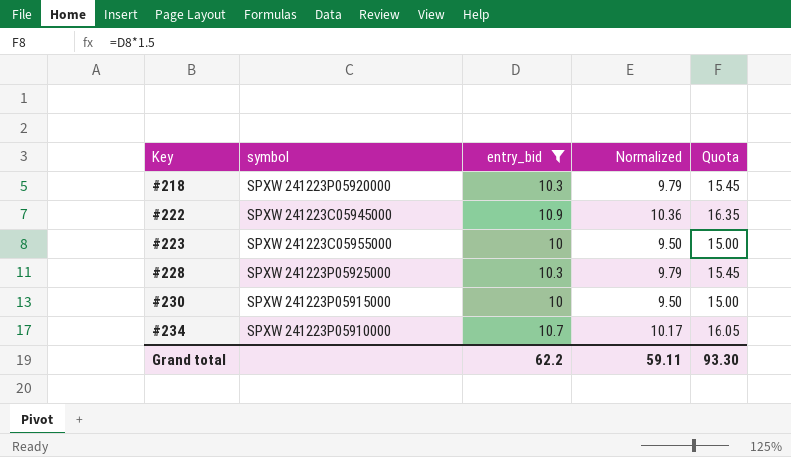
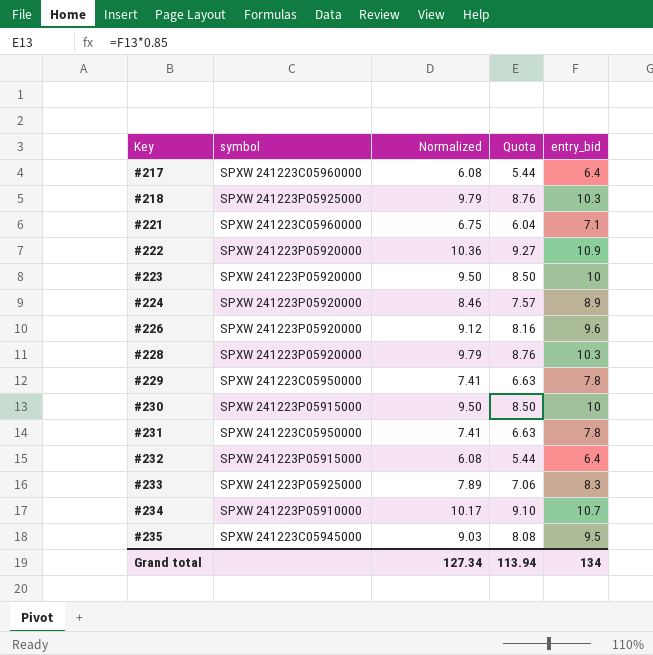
filter: entry_bid >= 10 -> none
column Quota | formula: [entry_bid] * 1.5 -> [entry_bid] * 0.85
column entry_bid | position: 3 -> 5
#218 | symbol: SPXW 241223P05920000 -> SPXW 241223P05925000
#222 | symbol: SPXW 241223C05945000 -> SPXW 241223P05920000
#223 | symbol: SPXW 241223C05955000 -> SPXW 241223P05920000
#228 | symbol: SPXW 241223P05925000 -> SPXW 241223P05920000
Grand total | Normalized: 59.11 -> 127.34
Grand total | Quota: 93.30 -> 113.94
Grand total | entry_bid: 62.2 -> 134

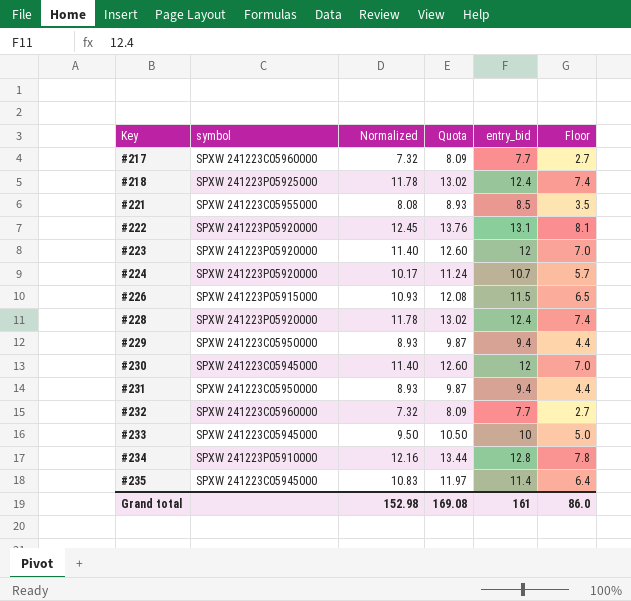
column Quota | formula: [entry_bid] * 0.85 -> [entry_bid] * 1.05
column Floor | formula: none -> [entry_bid] - 5
#217 | Normalized: 6.08 -> 7.32
#217 | entry_bid: 6.4 -> 7.7
#218 | Normalized: 9.79 -> 11.78
#218 | entry_bid: 10.3 -> 12.4
#221 | symbol: SPXW 241223C05960000 -> SPXW 241223C05955000
#221 | Normalized: 6.75 -> 8.08
#221 | entry_bid: 7.1 -> 8.5
#222 | Normalized: 10.36 -> 12.45
#222 | entry_bid: 10.9 -> 13.1
#223 | Normalized: 9.50 -> 11.40
#223 | entry_bid: 10 -> 12
#224 | Normalized: 8.46 -> 10.17
#224 | entry_bid: 8.9 -> 10.7
#226 | symbol: SPXW 241223P05920000 -> SPXW 241223P05915000
#226 | Normalized: 9.12 -> 10.93
#226 | entry_bid: 9.6 -> 11.5
#228 | Normalized: 9.79 -> 11.78
#228 | entry_bid: 10.3 -> 12.4
#229 | Normalized: 7.41 -> 8.93
#229 | entry_bid: 7.8 -> 9.4
#230 | symbol: SPXW 241223P05915000 -> SPXW 241223C05945000
#230 | Normalized: 9.50 -> 11.40
#230 | entry_bid: 10 -> 12
#231 | Normalized: 7.41 -> 8.93
#231 | entry_bid: 7.8 -> 9.4
#232 | symbol: SPXW 241223P05915000 -> SPXW 241223C05960000
#232 | Normalized: 6.08 -> 7.32
#232 | entry_bid: 6.4 -> 7.7
#233 | symbol: SPXW 241223P05925000 -> SPXW 241223C05945000
#233 | Normalized: 7.89 -> 9.50
#233 | entry_bid: 8.3 -> 10
#234 | Normalized: 10.17 -> 12.16
#234 | entry_bid: 10.7 -> 12.8
#235 | Normalized: 9.03 -> 10.83
#235 | entry_bid: 9.5 -> 11.4
Grand total | Normalized: 127.34 -> 152.98
Grand total | Quota: 113.94 -> 169.08
Grand total | entry_bid: 134 -> 161

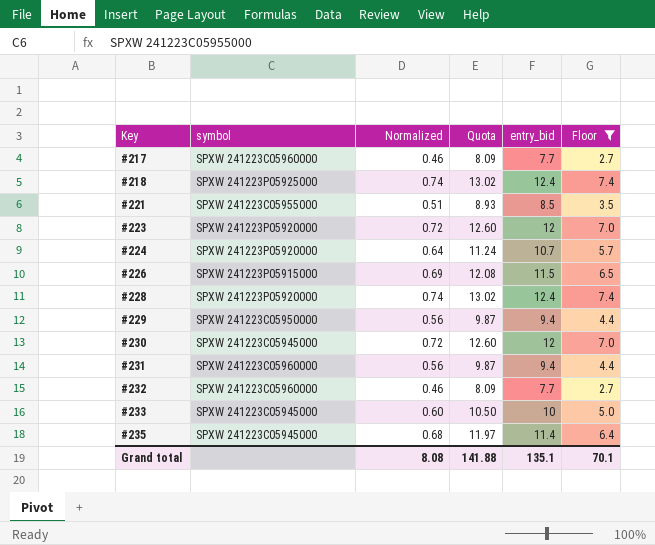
filter: none -> Floor <= 7.4
column Normalized | formula: [entry_bid] * 0.95 -> [entry_bid] * 0.06
#231 | symbol: SPXW 241223C05950000 -> SPXW 241223C05960000
Grand total | Normalized: 152.98 -> 8.08
Grand total | Quota: 169.08 -> 141.88
Grand total | entry_bid: 161 -> 135.1
Grand total | Floor: 86.0 -> 70.1

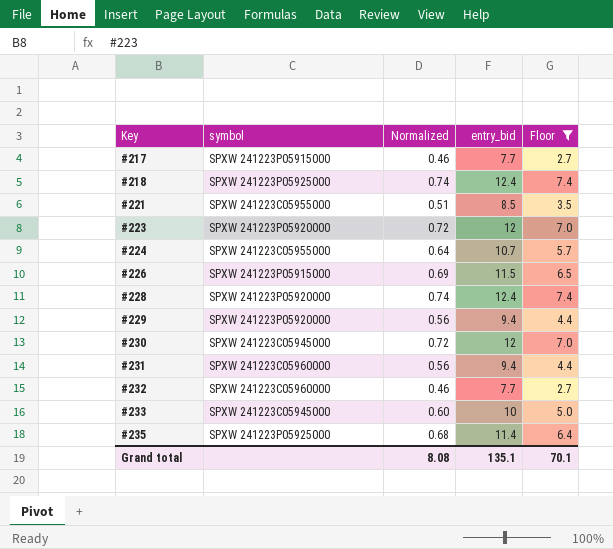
column Quota | formula: [entry_bid] * 1.05 -> none
#217 | symbol: SPXW 241223C05960000 -> SPXW 241223P05915000
#224 | symbol: SPXW 241223P05920000 -> SPXW 241223C05955000
#229 | symbol: SPXW 241223C05950000 -> SPXW 241223P05920000
#235 | symbol: SPXW 241223C05945000 -> SPXW 241223P05925000

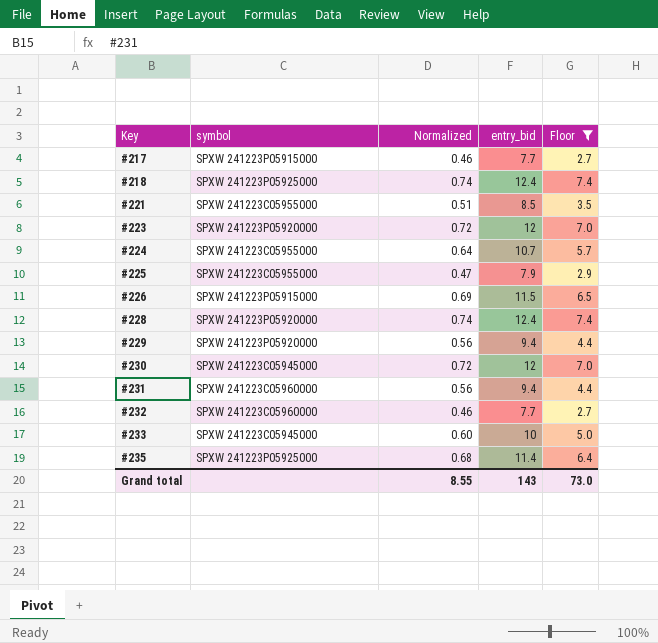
row #225: none -> SPXW 241223C05955000 | 0.47 | 7.9 | 2.9
Grand total | Normalized: 8.08 -> 8.55
Grand total | entry_bid: 135.1 -> 143
Grand total | Floor: 70.1 -> 73.0

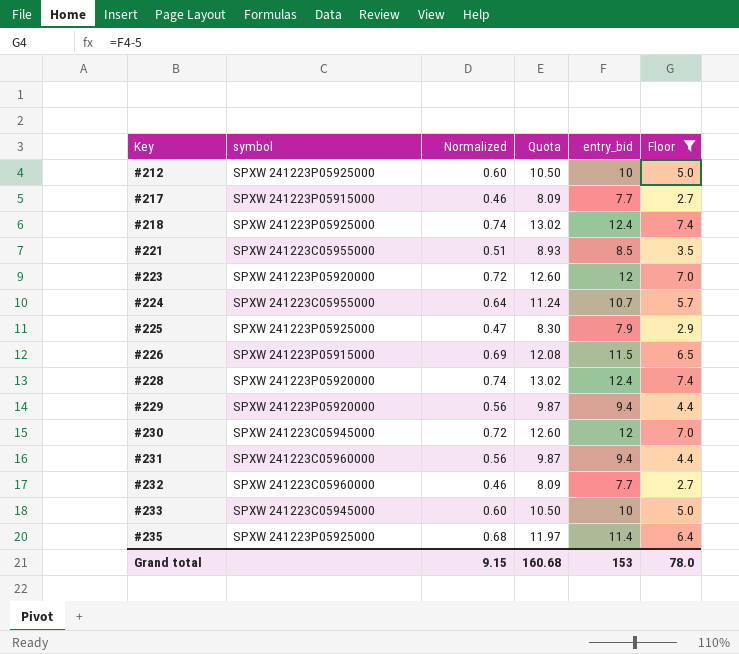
column Quota | formula: none -> [entry_bid] * 1.05
row #212: none -> SPXW 241223P05925000 | 0.60 | 10.50 | 10 | 5.0
#225 | symbol: SPXW 241223C05955000 -> SPXW 241223P05925000
Grand total | Normalized: 8.55 -> 9.15
Grand total | entry_bid: 143 -> 153
Grand total | Floor: 73.0 -> 78.0

